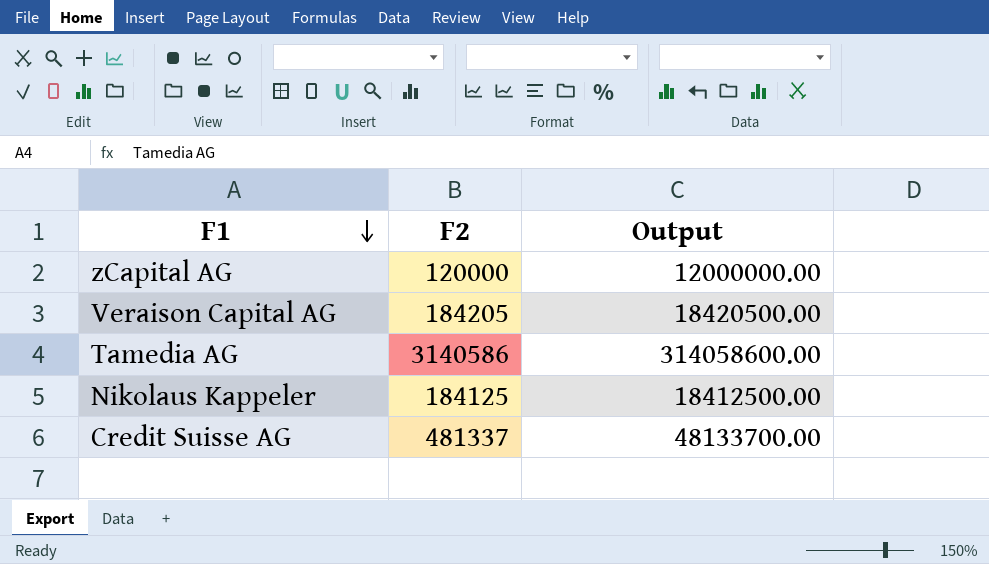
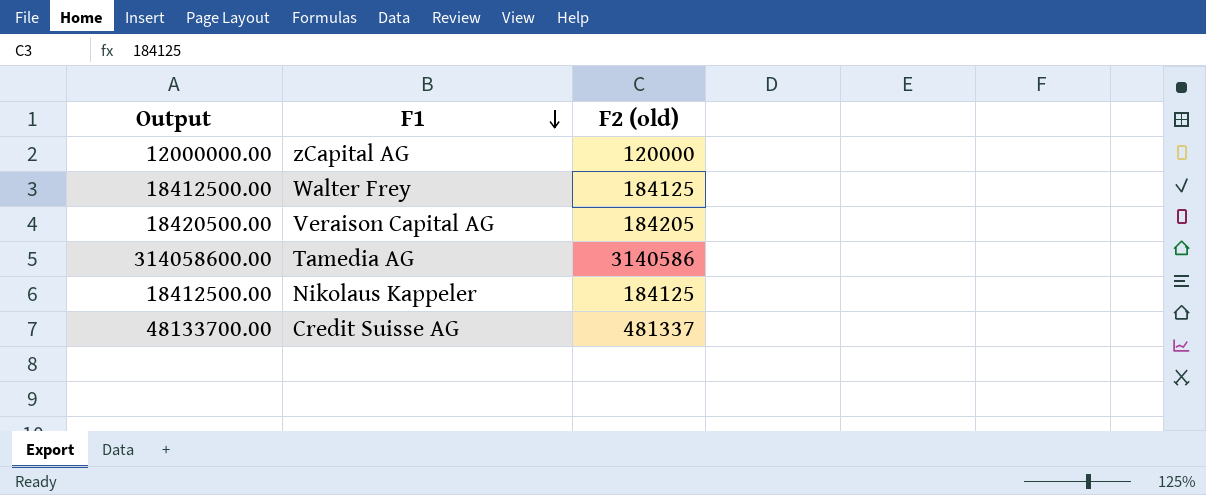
column Output | position: 3 -> 1
column name: F2 -> F2 (old)
row Walter Frey: none -> 18412500.00 | 184125

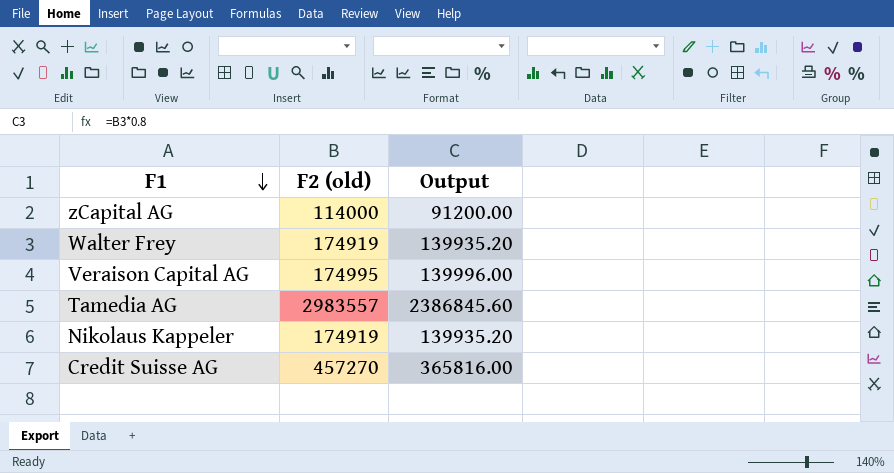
column Output | formula: [F2 (old)] * 100 -> [F2 (old)] * 0.8
column Output | position: 1 -> 3
zCapital AG | F2 (old): 120000 -> 114000
Walter Frey | F2 (old): 184125 -> 174919
Veraison Capital AG | F2 (old): 184205 -> 174995
Tamedia AG | F2 (old): 3140586 -> 2983557
Nikolaus Kappeler | F2 (old): 184125 -> 174919
Credit Suisse AG | F2 (old): 481337 -> 457270

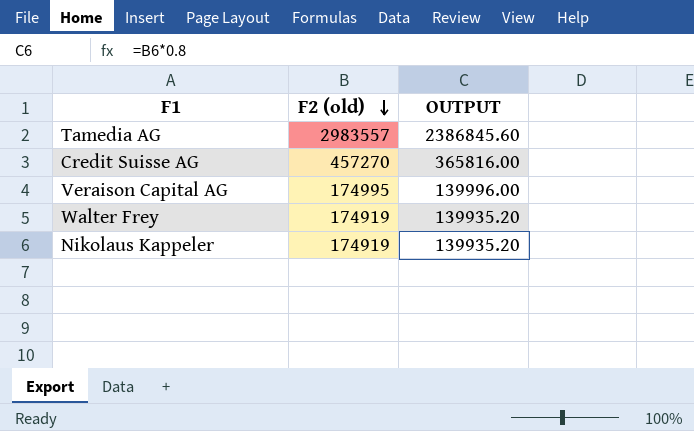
row order: F1 descending -> F2 (old) descending
column name: Output -> OUTPUT
row zCapital AG: 114000 | 91200.00 -> none

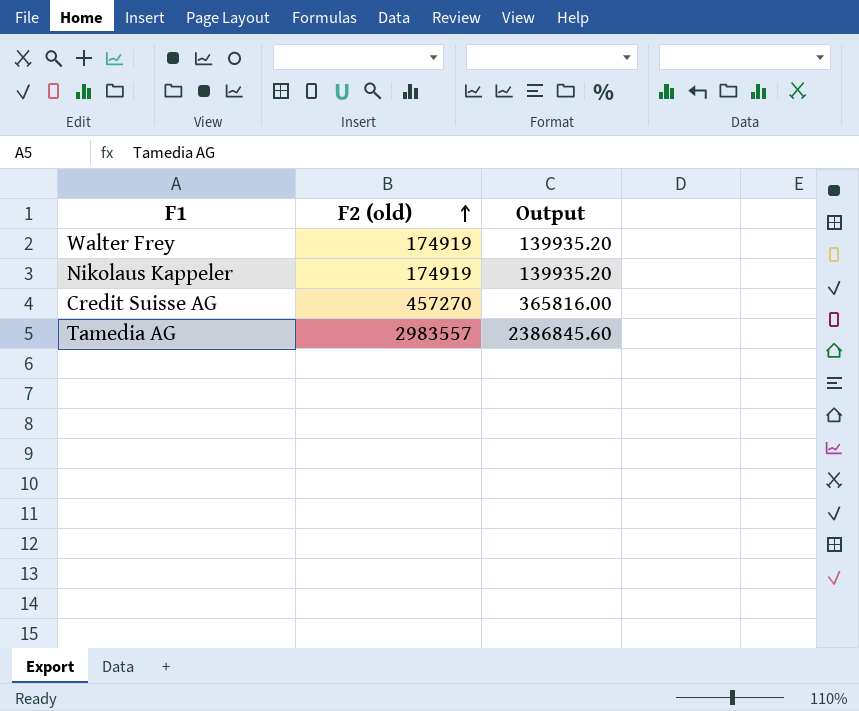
row order: F2 (old) descending -> F2 (old) ascending
column name: OUTPUT -> Output
row Veraison Capital AG: 174995 | 139996.00 -> none

